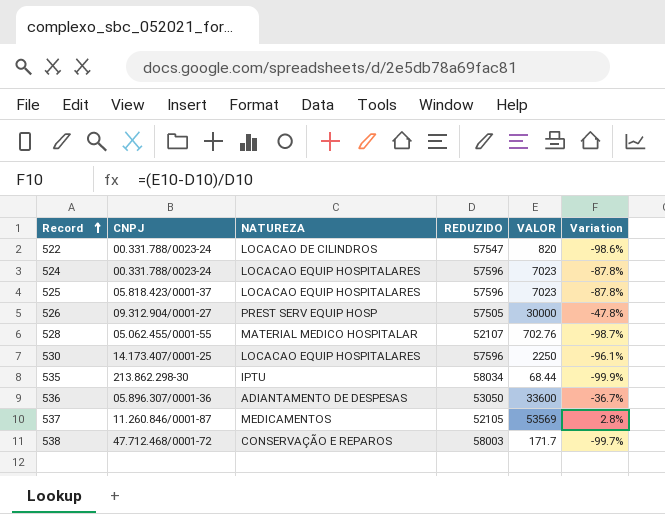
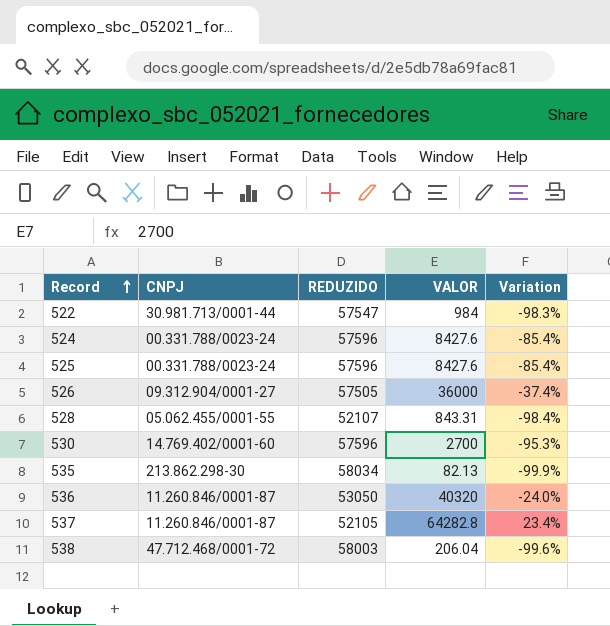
column NATUREZA | position: 3 -> none
522 | CNPJ: 00.331.788/0023-24 -> 30.981.713/0001-44
522 | VALOR: 820 -> 984
522 | Variation: -98.6% -> -98.3%
524 | VALOR: 7023 -> 8427.6
524 | Variation: -87.8% -> -85.4%
525 | CNPJ: 05.818.423/0001-37 -> 00.331.788/0023-24
525 | VALOR: 7023 -> 8427.6
525 | Variation: -87.8% -> -85.4%
526 | VALOR: 30000 -> 36000
526 | Variation: -47.8% -> -37.4%
528 | VALOR: 702.76 -> 843.31
528 | Variation: -98.7% -> -98.4%
530 | CNPJ: 14.173.407/0001-25 -> 14.769.402/0001-60
530 | VALOR: 2250 -> 2700
530 | Variation: -96.1% -> -95.3%
535 | VALOR: 68.44 -> 82.13
536 | CNPJ: 05.896.307/0001-36 -> 11.260.846/0001-87
536 | VALOR: 33600 -> 40320
536 | Variation: -36.7% -> -24.0%
537 | VALOR: 53569 -> 64282.8
537 | Variation: 2.8% -> 23.4%
538 | VALOR: 171.7 -> 206.04
538 | Variation: -99.7% -> -99.6%

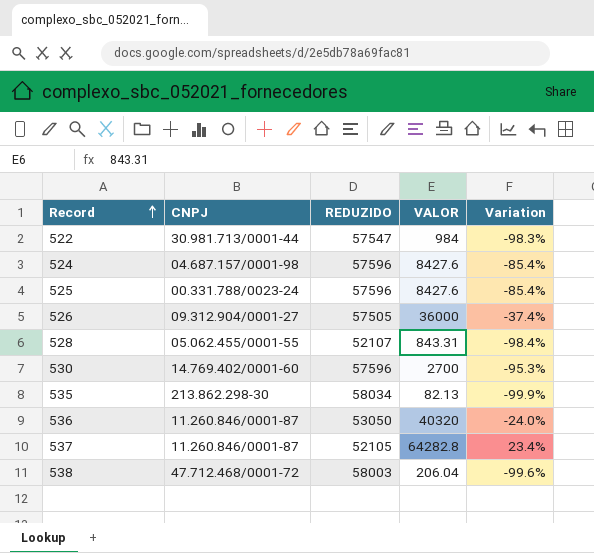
524 | CNPJ: 00.331.788/0023-24 -> 04.687.157/0001-98

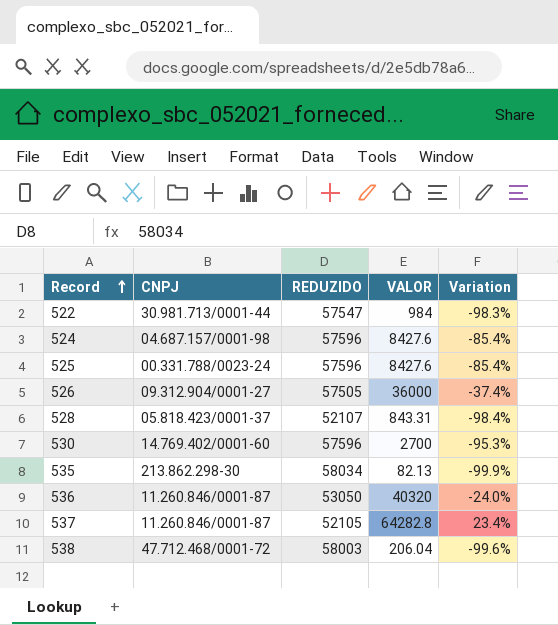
528 | CNPJ: 05.062.455/0001-55 -> 05.818.423/0001-37

